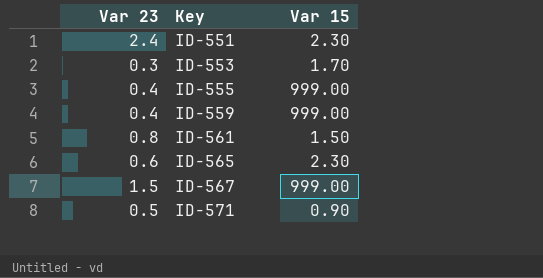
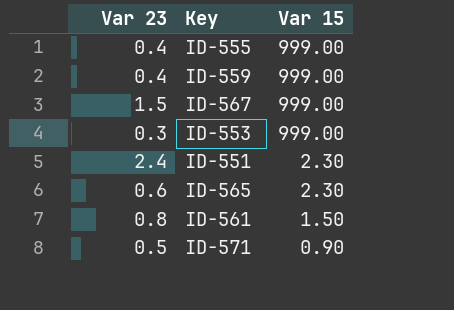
row order: Key ascending -> Var 15 descending
ID-553 | Var 15: 1.70 -> 999.00

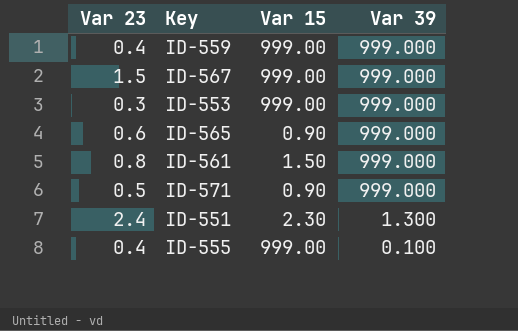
row order: Var 15 descending -> Var 39 descending
column Var 39 | position: none -> 4
ID-565 | Var 15: 2.30 -> 0.90

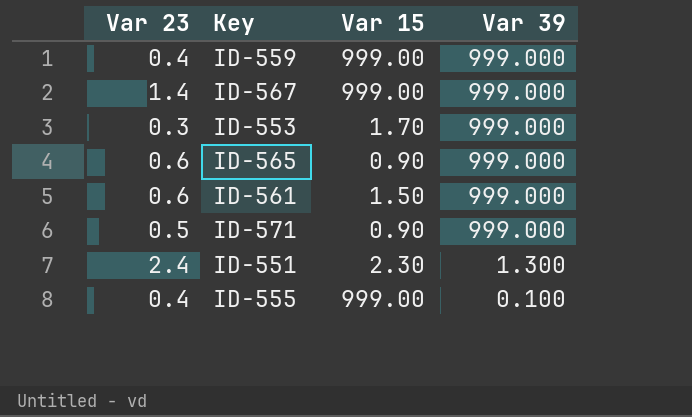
ID-567 | Var 23: 1.5 -> 1.4
ID-553 | Var 15: 999.00 -> 1.70
ID-561 | Var 23: 0.8 -> 0.6

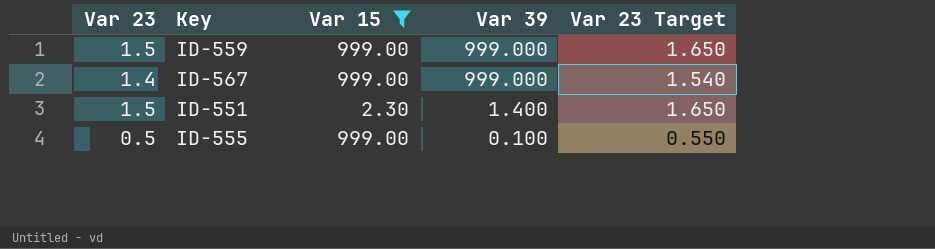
filter: none -> Var 15 >= 2.30
column Var 23 Target | formula: none -> [Var 23] * 1.1
ID-559 | Var 23: 0.4 -> 1.5
ID-551 | Var 23: 2.4 -> 1.5
ID-551 | Var 39: 1.300 -> 1.400
ID-555 | Var 23: 0.4 -> 0.5

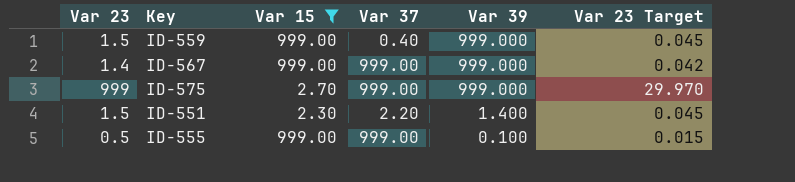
column Var 37 | position: none -> 4
column Var 23 Target | formula: [Var 23] * 1.1 -> [Var 23] * 0.03
row ID-575: none -> 999 | 2.70 | 999.00 | 999.000 | 29.970

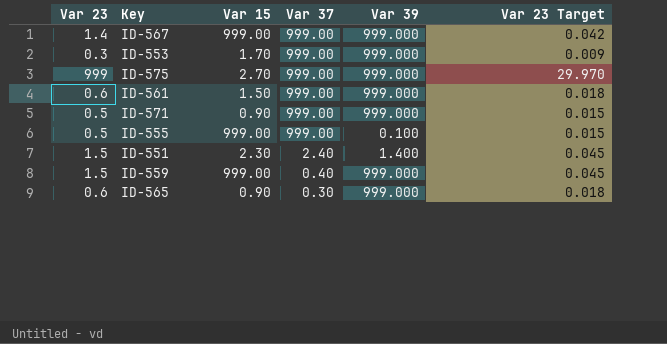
filter: Var 15 >= 2.30 -> none
row order: Var 39 descending -> Var 37 descending
ID-551 | Var 37: 2.20 -> 2.40

